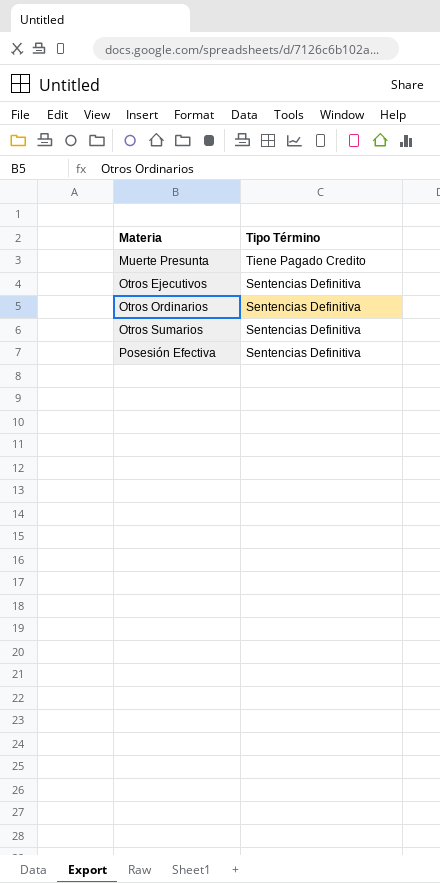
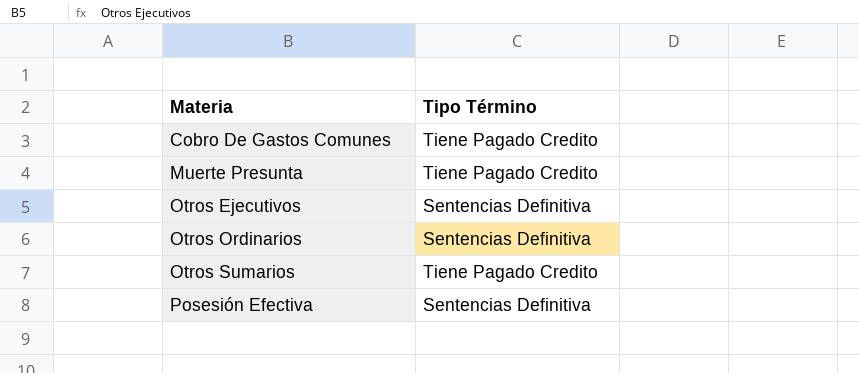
row Cobro De Gastos Comunes: none -> Tiene Pagado Credito
Otros Sumarios | Tipo Término: Sentencias Definitiva -> Tiene Pagado Credito

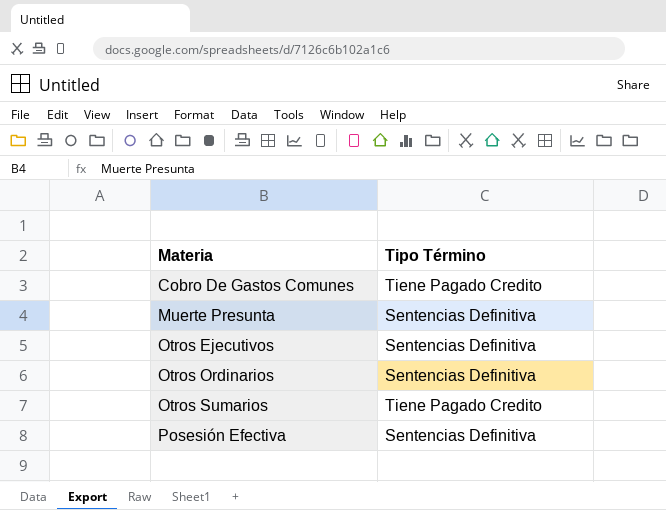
Muerte Presunta | Tipo Término: Tiene Pagado Credito -> Sentencias Definitiva

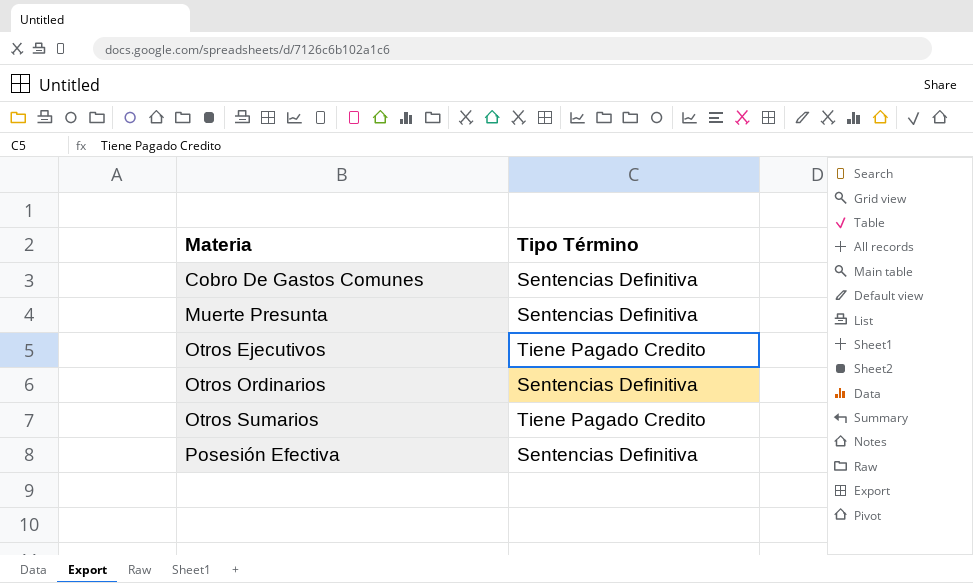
Cobro De Gastos Comunes | Tipo Término: Tiene Pagado Credito -> Sentencias Definitiva
Otros Ejecutivos | Tipo Término: Sentencias Definitiva -> Tiene Pagado Credito

